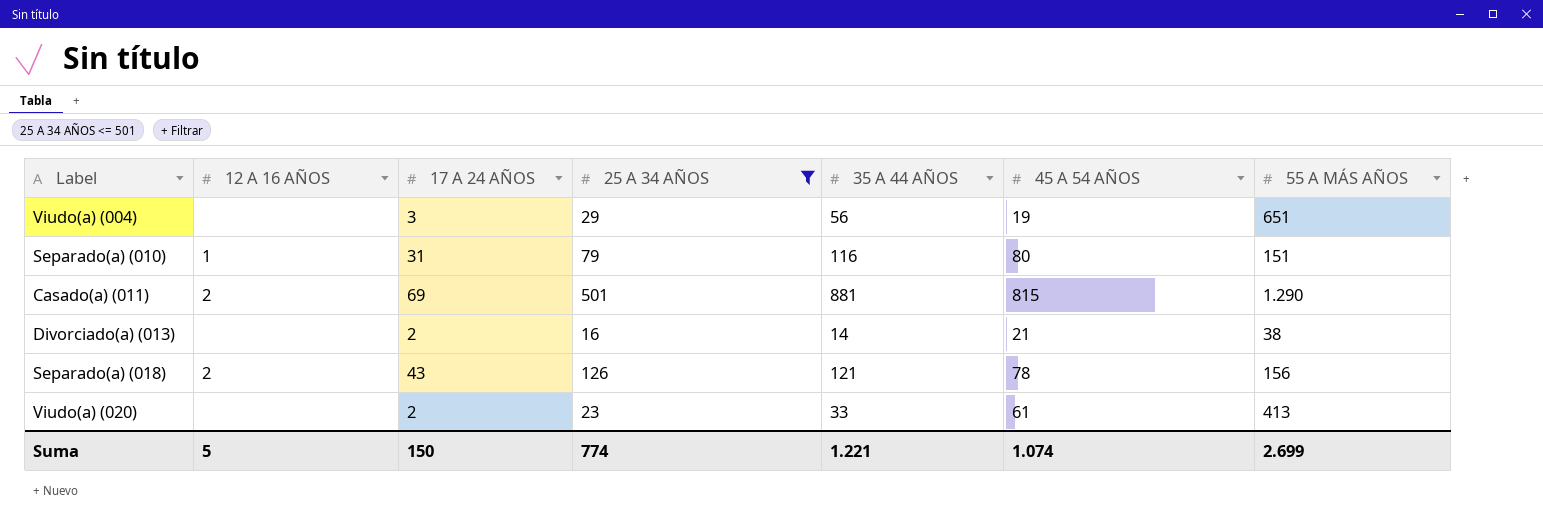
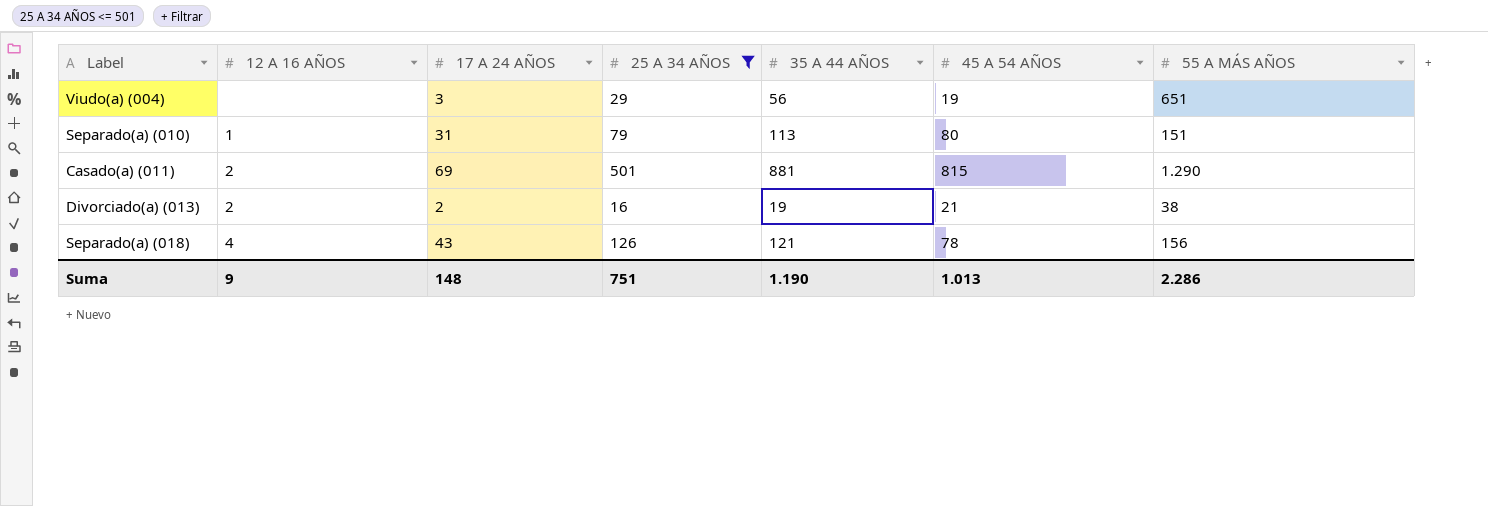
row Viudo(a) (020): none | 2 | 23 | 33 | 61 | 413 -> none
Separado(a) (010) | 35 A 44 AÑOS: 116 -> 113
Divorciado(a) (013) | 12 A 16 AÑOS: none -> 2
Divorciado(a) (013) | 35 A 44 AÑOS: 14 -> 19
Separado(a) (018) | 12 A 16 AÑOS: 2 -> 4
Suma | 12 A 16 AÑOS: 5 -> 9
Suma | 17 A 24 AÑOS: 150 -> 148
Suma | 25 A 34 AÑOS: 774 -> 751
Suma | 35 A 44 AÑOS: 1.221 -> 1.190
Suma | 45 A 54 AÑOS: 1.074 -> 1.013
Suma | 55 A MÁS AÑOS: 2.699 -> 2.286

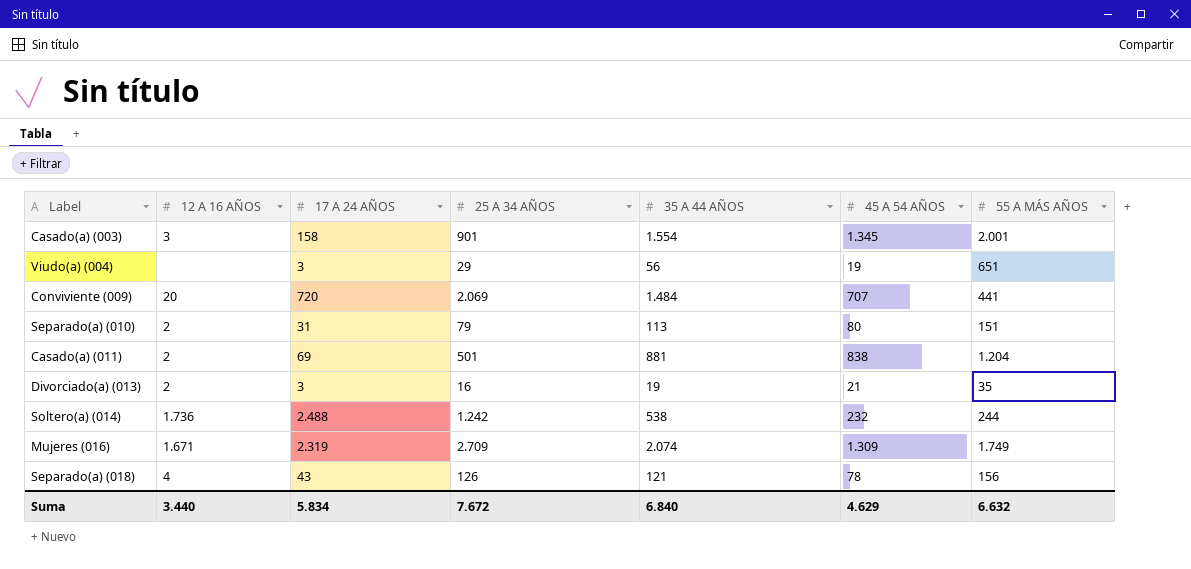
filter: 25 A 34 AÑOS <= 501 -> none
Separado(a) (010) | 12 A 16 AÑOS: 1 -> 2
Casado(a) (011) | 45 A 54 AÑOS: 815 -> 838
Casado(a) (011) | 55 A MÁS AÑOS: 1.290 -> 1.204
Divorciado(a) (013) | 17 A 24 AÑOS: 2 -> 3
Divorciado(a) (013) | 55 A MÁS AÑOS: 38 -> 35
Suma | 12 A 16 AÑOS: 9 -> 3.440
Suma | 17 A 24 AÑOS: 148 -> 5.834
Suma | 25 A 34 AÑOS: 751 -> 7.672
Suma | 35 A 44 AÑOS: 1.190 -> 6.840
Suma | 45 A 54 AÑOS: 1.013 -> 4.629
Suma | 55 A MÁS AÑOS: 2.286 -> 6.632

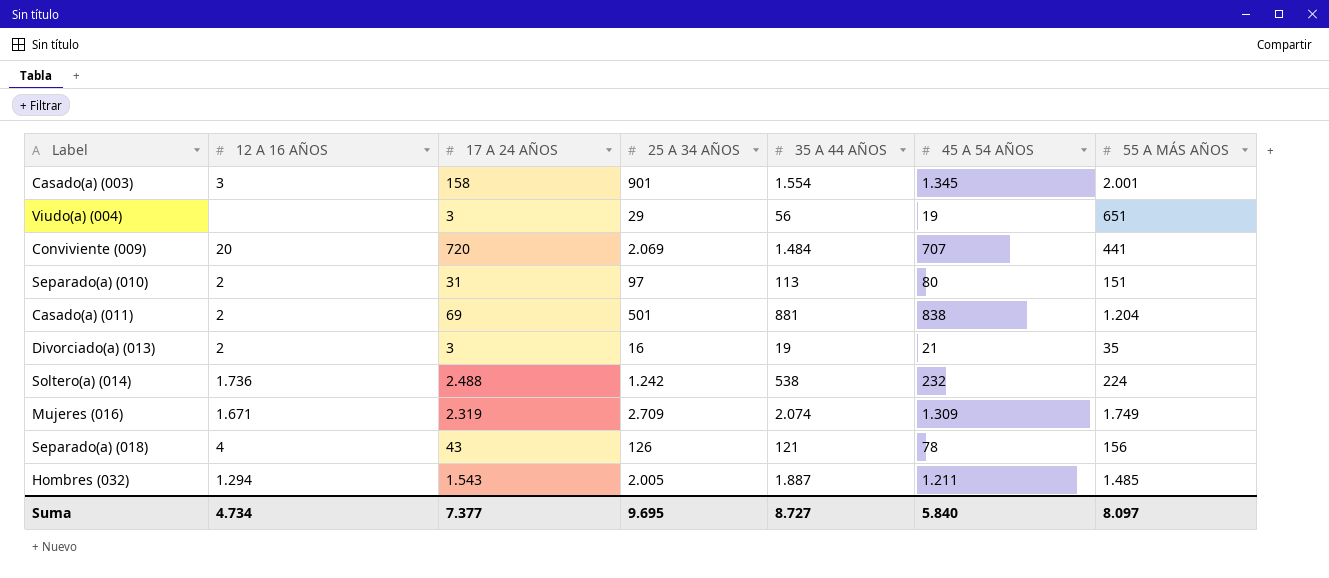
Separado(a) (010) | 25 A 34 AÑOS: 79 -> 97
Soltero(a) (014) | 55 A MÁS AÑOS: 244 -> 224
row Hombres (032): none -> 1.294 | 1.543 | 2.005 | 1.887 | 1.211 | 1.485
Suma | 12 A 16 AÑOS: 3.440 -> 4.734
Suma | 17 A 24 AÑOS: 5.834 -> 7.377
Suma | 25 A 34 AÑOS: 7.672 -> 9.695
Suma | 35 A 44 AÑOS: 6.840 -> 8.727
Suma | 45 A 54 AÑOS: 4.629 -> 5.840
Suma | 55 A MÁS AÑOS: 6.632 -> 8.097

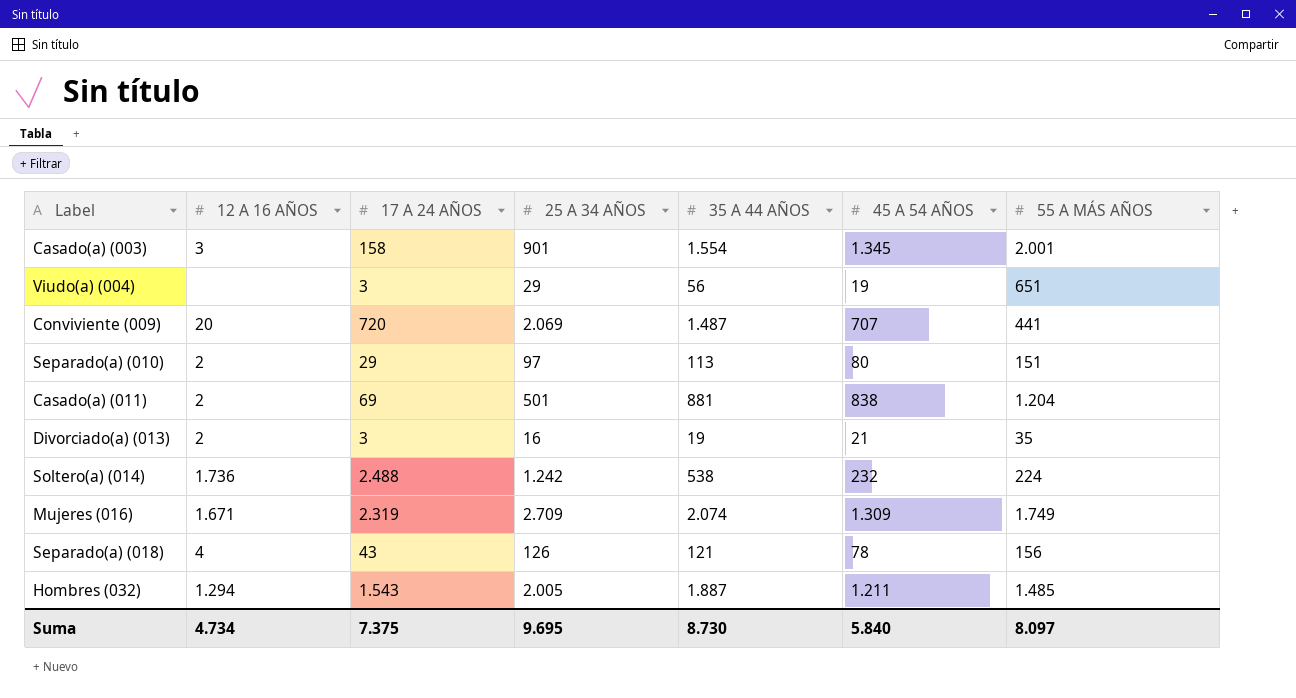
Conviviente (009) | 35 A 44 AÑOS: 1.484 -> 1.487
Separado(a) (010) | 17 A 24 AÑOS: 31 -> 29
Suma | 17 A 24 AÑOS: 7.377 -> 7.375
Suma | 35 A 44 AÑOS: 8.727 -> 8.730

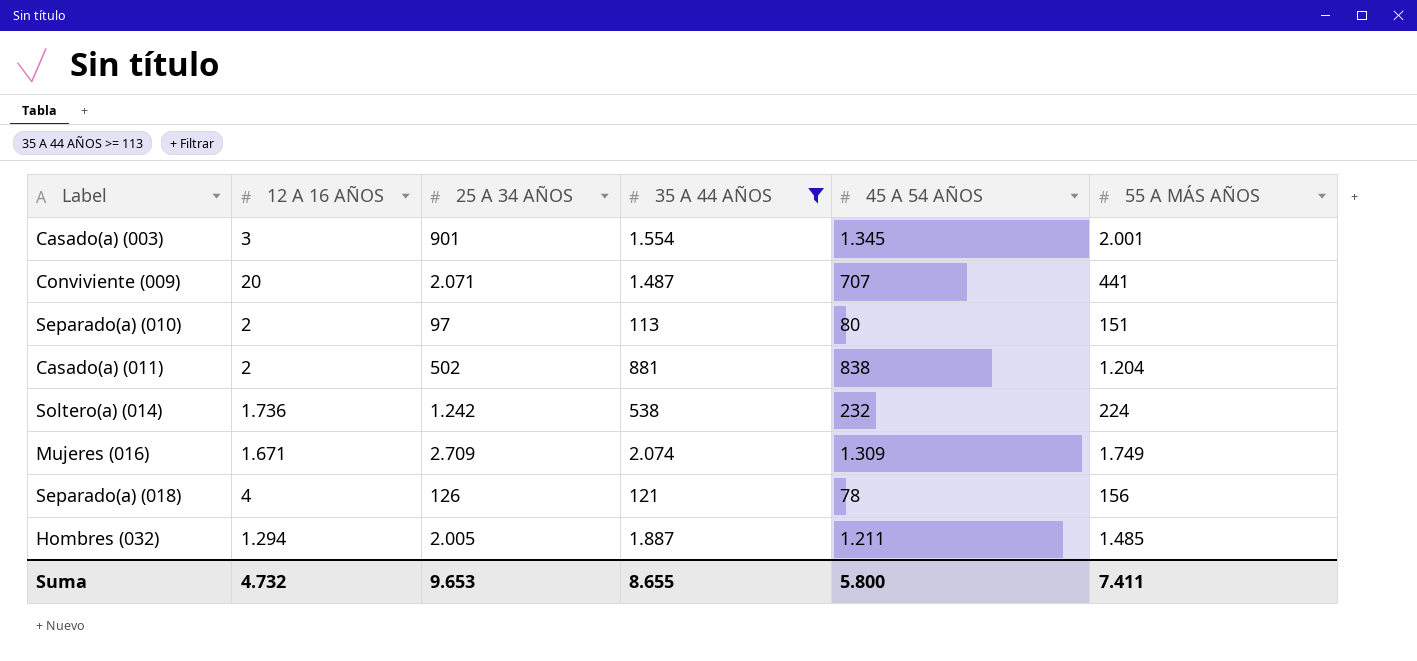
filter: none -> 35 A 44 AÑOS >= 113
column 17 A 24 AÑOS | position: 3 -> none
Conviviente (009) | 25 A 34 AÑOS: 2.069 -> 2.071
Casado(a) (011) | 25 A 34 AÑOS: 501 -> 502
Suma | 12 A 16 AÑOS: 4.734 -> 4.732
Suma | 25 A 34 AÑOS: 9.695 -> 9.653
Suma | 35 A 44 AÑOS: 8.730 -> 8.655
Suma | 45 A 54 AÑOS: 5.840 -> 5.800
Suma | 55 A MÁS AÑOS: 8.097 -> 7.411

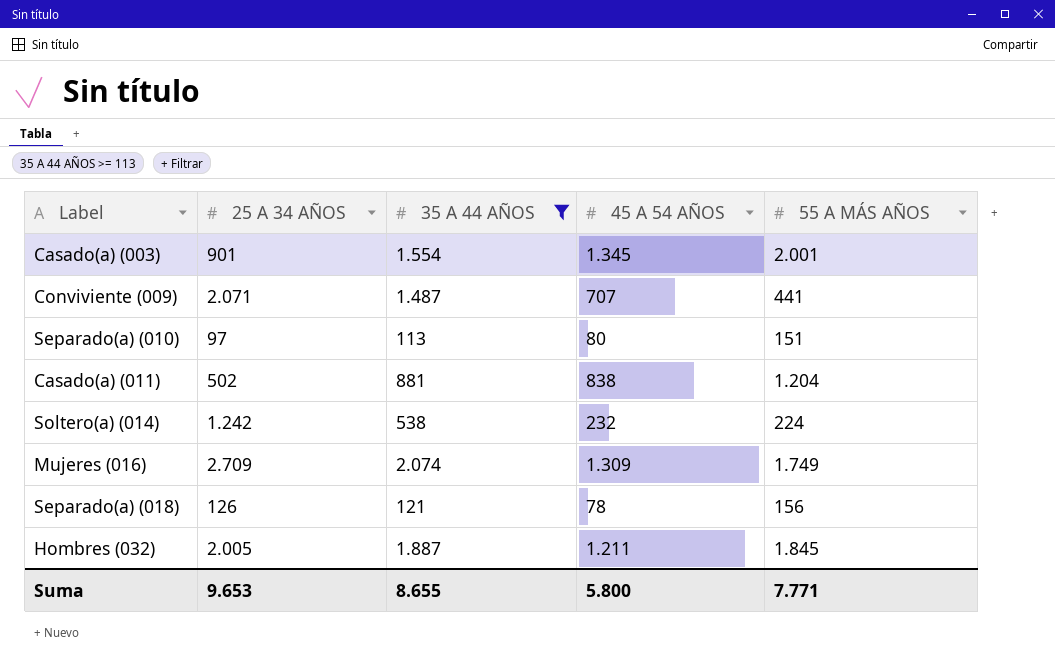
column 12 A 16 AÑOS | position: 2 -> none
Hombres (032) | 55 A MÁS AÑOS: 1.485 -> 1.845
Suma | 55 A MÁS AÑOS: 7.411 -> 7.771

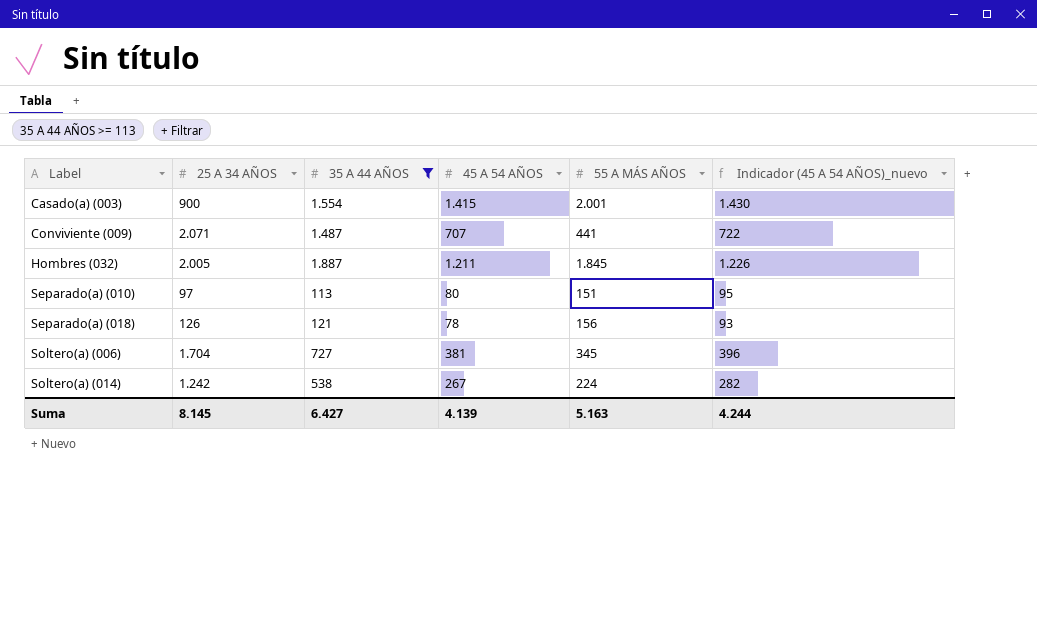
row order: none -> Label ascending
column Indicador (45 A 54 AÑOS)_nuevo | formula: none -> [45 A 54 AÑOS] + 15
row Casado(a) (011): 502 | 881 | 838 | 1.204 -> none
row Mujeres (016): 2.709 | 2.074 | 1.309 | 1.749 -> none
Casado(a) (003) | 25 A 34 AÑOS: 901 -> 900
Casado(a) (003) | 45 A 54 AÑOS: 1.345 -> 1.415
row Soltero(a) (006): none -> 1.704 | 727 | 381 | 345 | 396
Soltero(a) (014) | 45 A 54 AÑOS: 232 -> 267
Suma | 25 A 34 AÑOS: 9.653 -> 8.145
Suma | 35 A 44 AÑOS: 8.655 -> 6.427
Suma | 45 A 54 AÑOS: 5.800 -> 4.139
Suma | 55 A MÁS AÑOS: 7.771 -> 5.163

